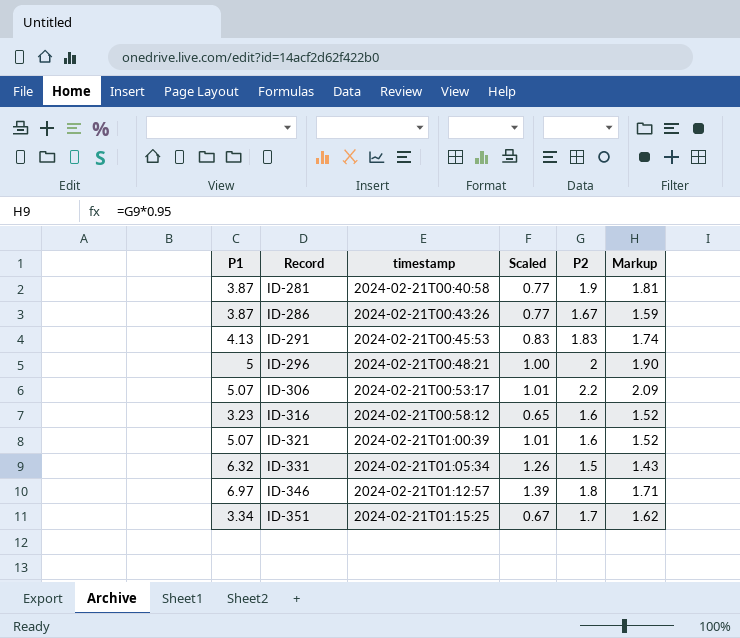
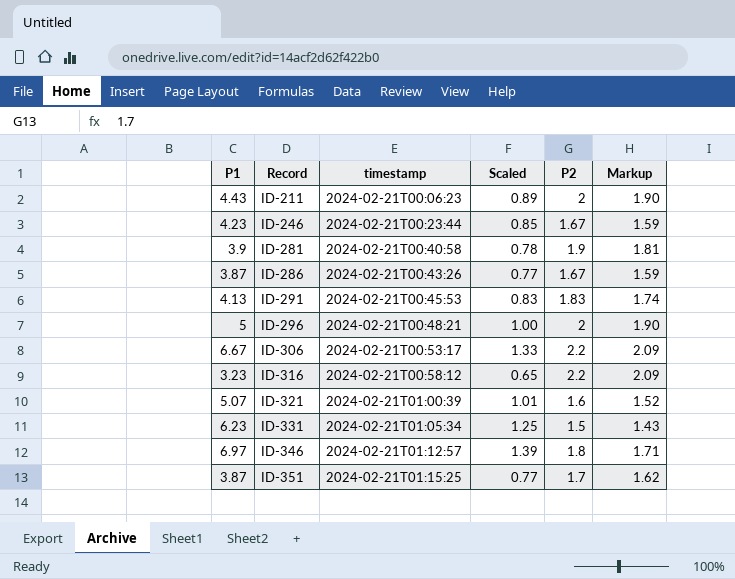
row ID-211: none -> 4.43 | 2024-02-21T00:06:23 | 0.89 | 2 | 1.90
row ID-246: none -> 4.23 | 2024-02-21T00:23:44 | 0.85 | 1.67 | 1.59
ID-281 | P1: 3.87 -> 3.9
ID-281 | Scaled: 0.77 -> 0.78
ID-306 | P1: 5.07 -> 6.67
ID-306 | Scaled: 1.01 -> 1.33
ID-316 | P2: 1.6 -> 2.2
ID-316 | Markup: 1.52 -> 2.09
ID-331 | P1: 6.32 -> 6.23
ID-331 | Scaled: 1.26 -> 1.25
ID-351 | P1: 3.34 -> 3.87
ID-351 | Scaled: 0.67 -> 0.77

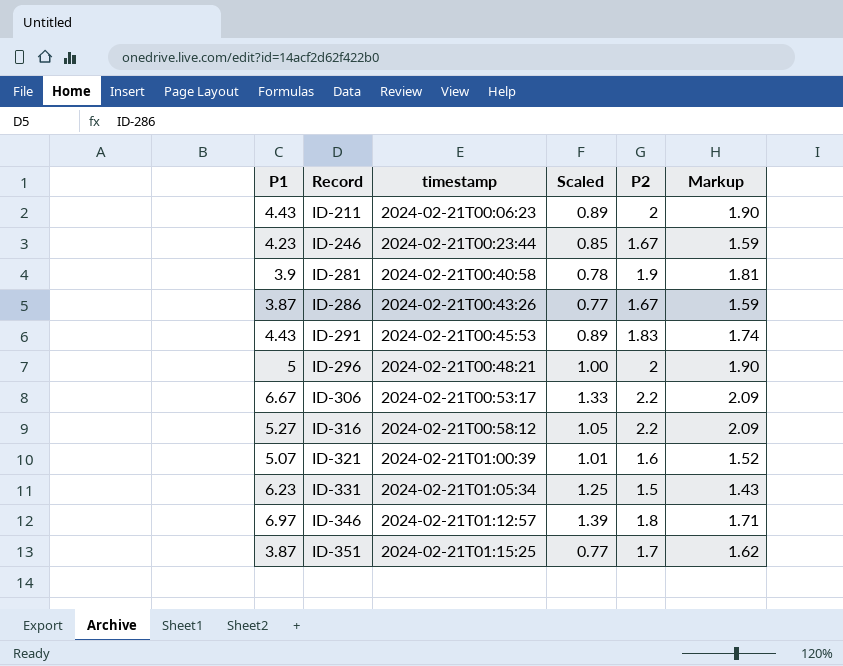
ID-291 | P1: 4.13 -> 4.43
ID-291 | Scaled: 0.83 -> 0.89
ID-316 | P1: 3.23 -> 5.27
ID-316 | Scaled: 0.65 -> 1.05

